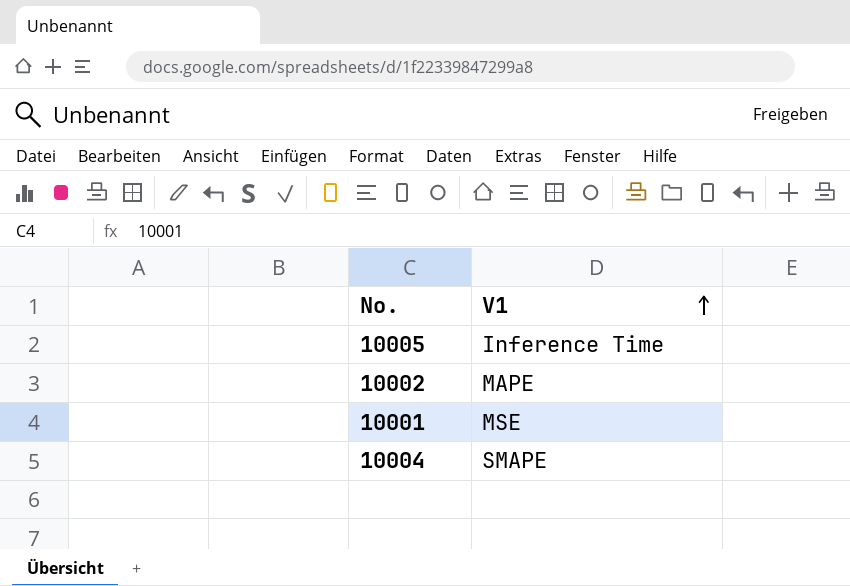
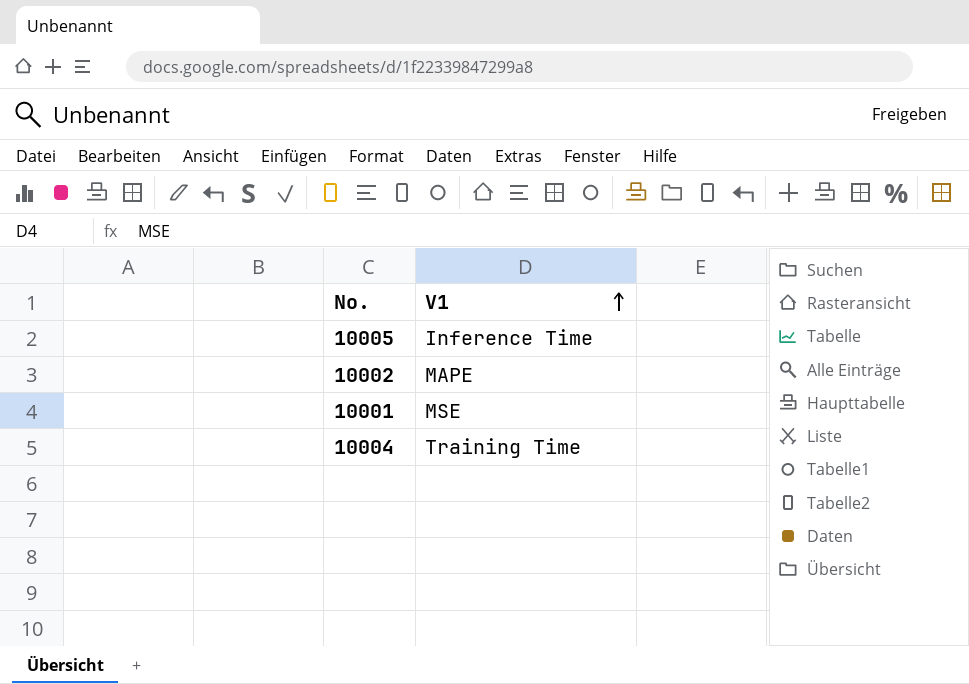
10004 | V1: SMAPE -> Training Time

